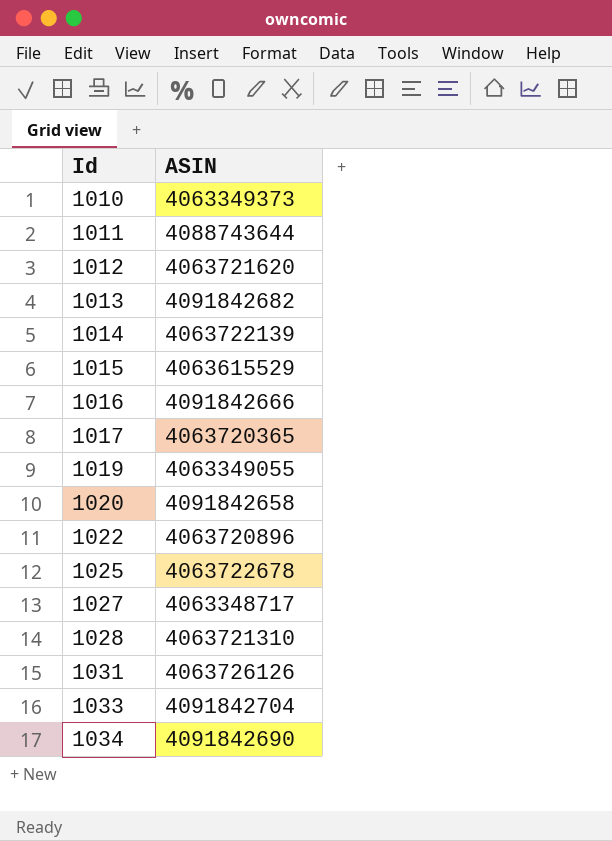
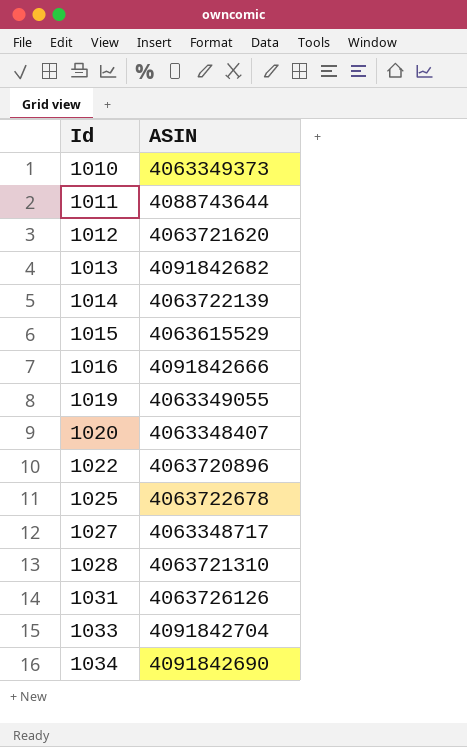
row 1017: 4063720365 -> none
1020 | ASIN: 4091842658 -> 4063348407

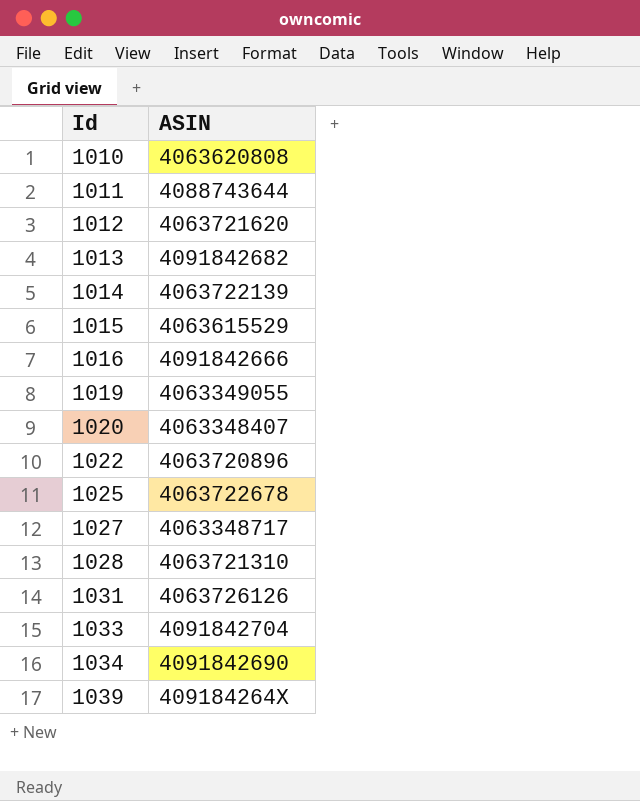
1010 | ASIN: 4063349373 -> 4063620808
row 1039: none -> 409184264X

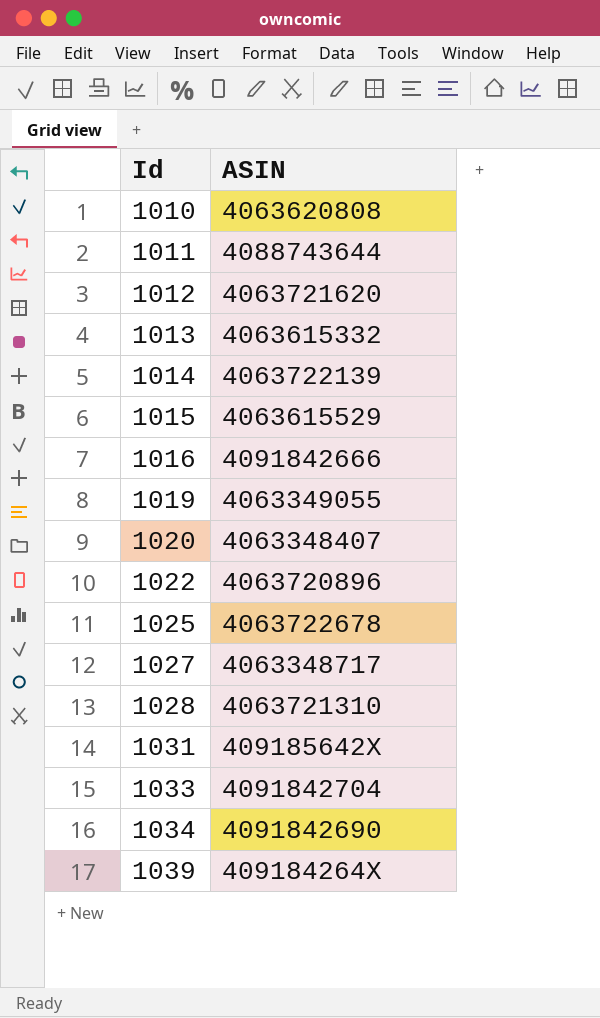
1013 | ASIN: 4091842682 -> 4063615332
1031 | ASIN: 4063726126 -> 409185642X

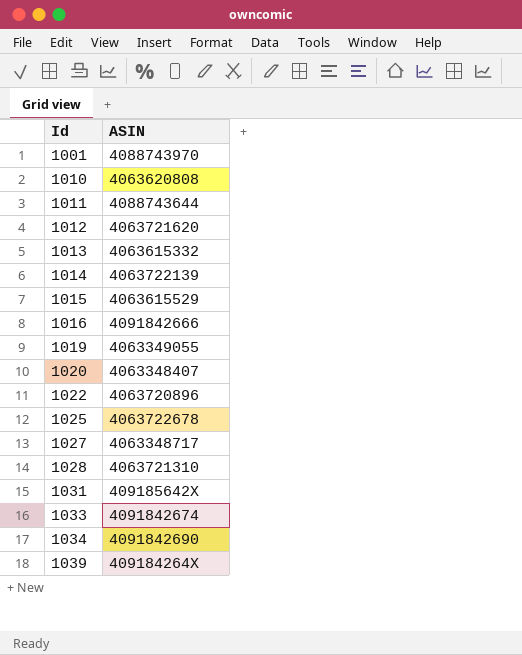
row 1001: none -> 4088743970
1033 | ASIN: 4091842704 -> 4091842674

